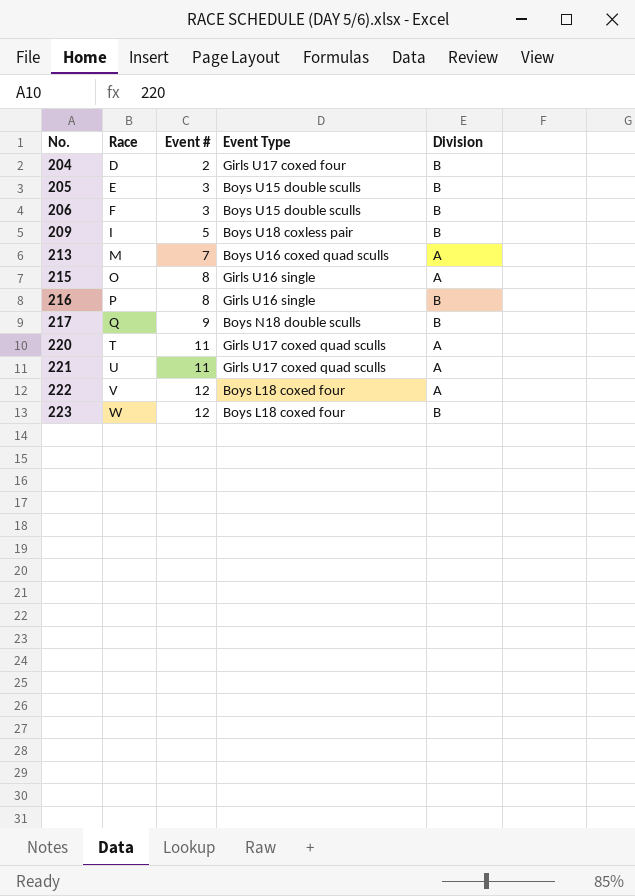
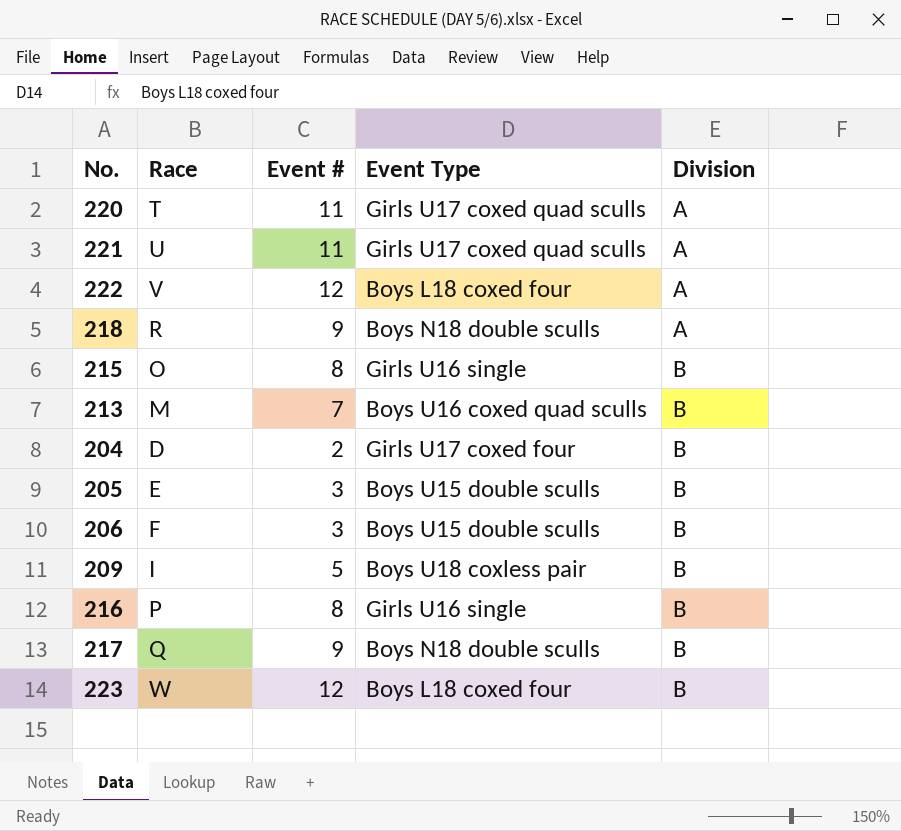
row order: No. ascending -> Division ascending
row 218: none -> R | 9 | Boys N18 double sculls | A
215 | Division: A -> B
213 | Division: A -> B

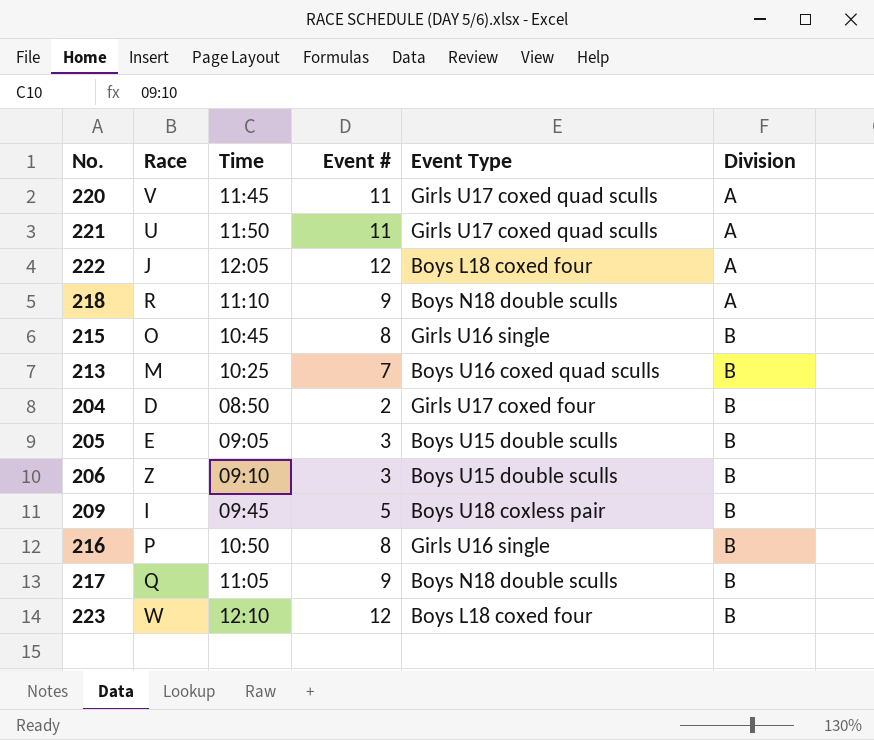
column Time | position: none -> 3
220 | Race: T -> V
222 | Race: V -> J
206 | Race: F -> Z

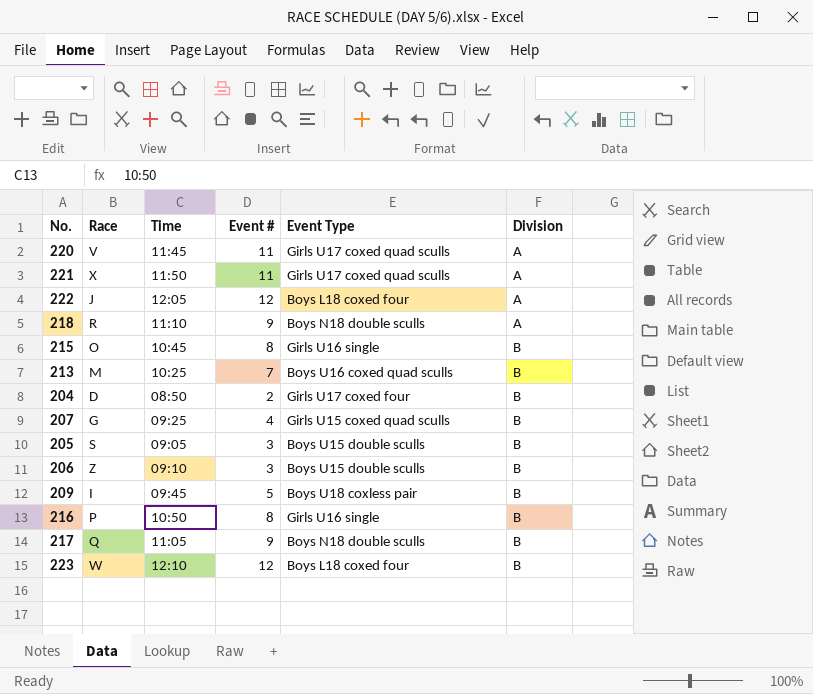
221 | Race: U -> X
row 207: none -> G | 09:25 | 4 | Girls U15 coxed quad sculls | B
205 | Race: E -> S

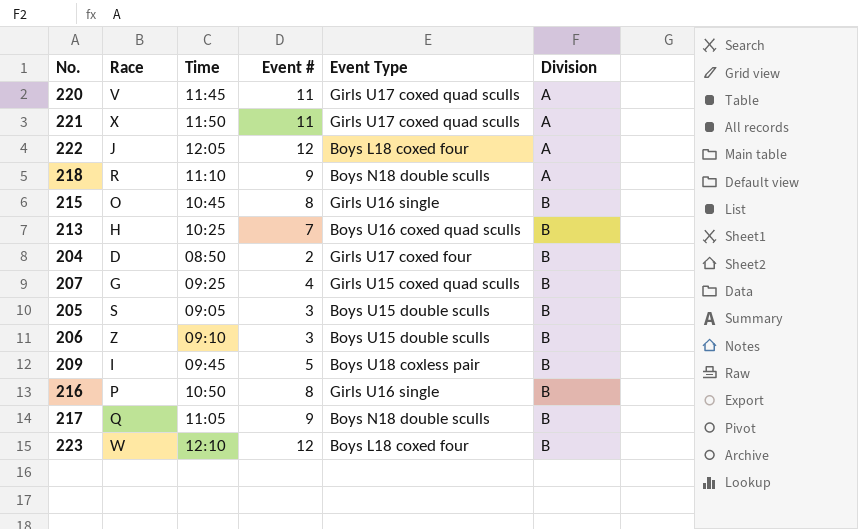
213 | Race: M -> H

